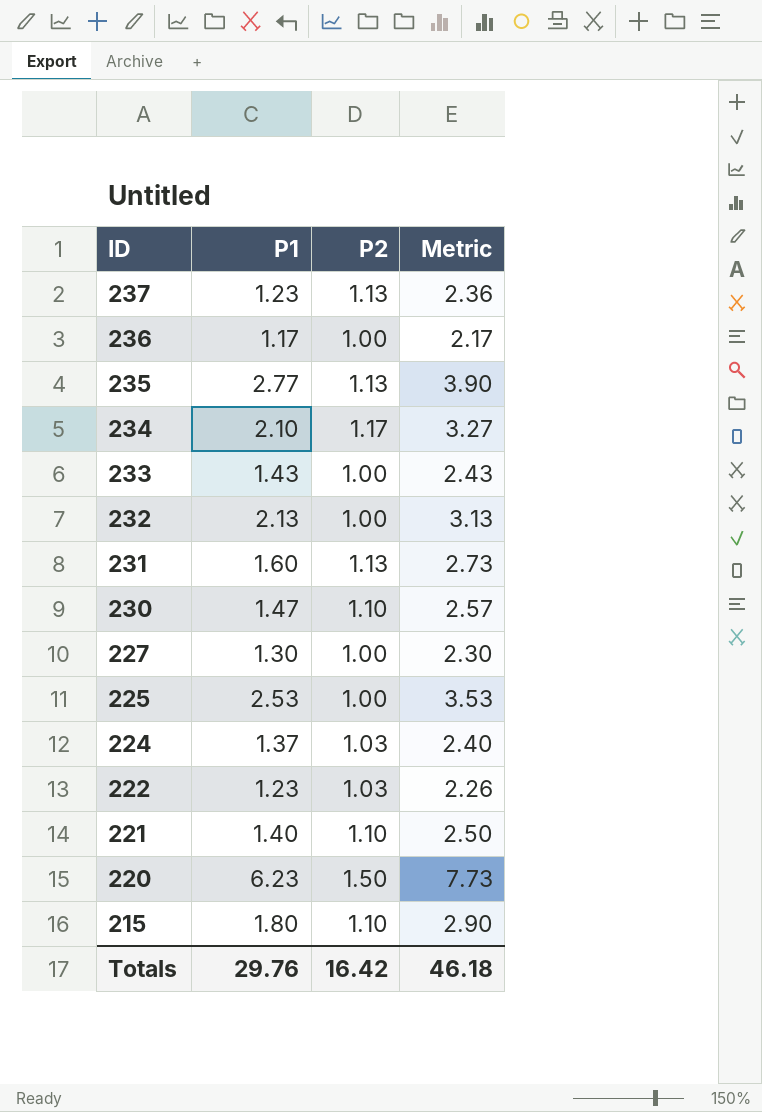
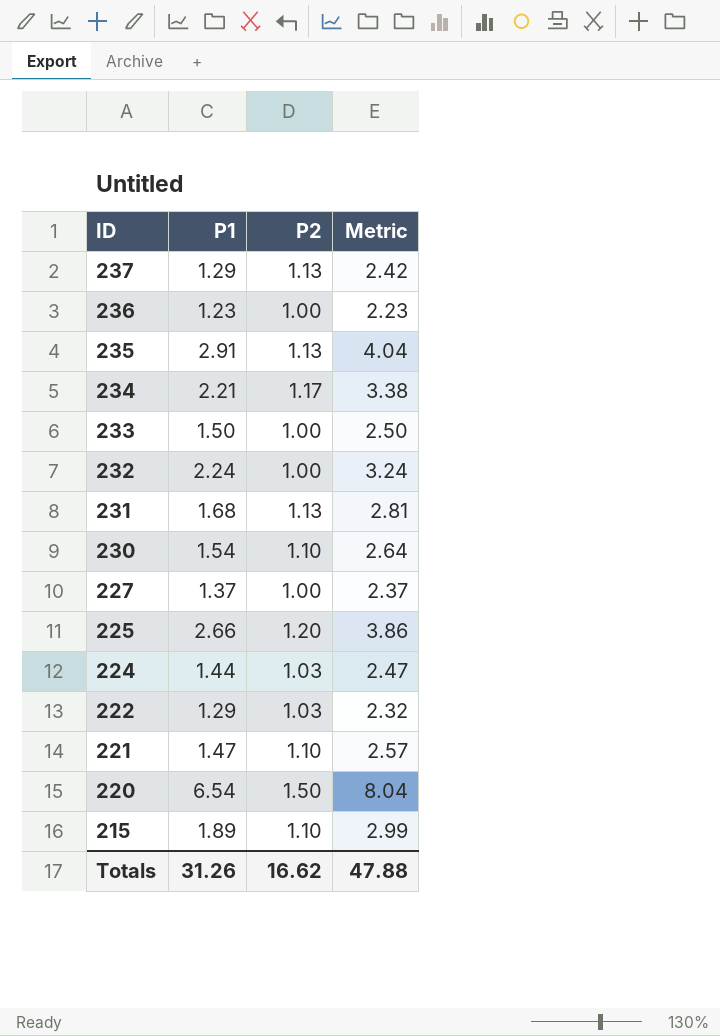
237 | P1: 1.23 -> 1.29
237 | Metric: 2.36 -> 2.42
236 | P1: 1.17 -> 1.23
236 | Metric: 2.17 -> 2.23
235 | P1: 2.77 -> 2.91
235 | Metric: 3.90 -> 4.04
234 | P1: 2.10 -> 2.21
234 | Metric: 3.27 -> 3.38
233 | P1: 1.43 -> 1.50
233 | Metric: 2.43 -> 2.50
232 | P1: 2.13 -> 2.24
232 | Metric: 3.13 -> 3.24
231 | P1: 1.60 -> 1.68
231 | Metric: 2.73 -> 2.81
230 | P1: 1.47 -> 1.54
230 | Metric: 2.57 -> 2.64
227 | P1: 1.30 -> 1.37
227 | Metric: 2.30 -> 2.37
225 | P1: 2.53 -> 2.66
225 | P2: 1.00 -> 1.20
225 | Metric: 3.53 -> 3.86
224 | P1: 1.37 -> 1.44
224 | Metric: 2.40 -> 2.47
222 | P1: 1.23 -> 1.29
222 | Metric: 2.26 -> 2.32
221 | P1: 1.40 -> 1.47
221 | Metric: 2.50 -> 2.57
220 | P1: 6.23 -> 6.54
220 | Metric: 7.73 -> 8.04
215 | P1: 1.80 -> 1.89
215 | Metric: 2.90 -> 2.99
Totals | P1: 29.76 -> 31.26
Totals | P2: 16.42 -> 16.62
Totals | Metric: 46.18 -> 47.88

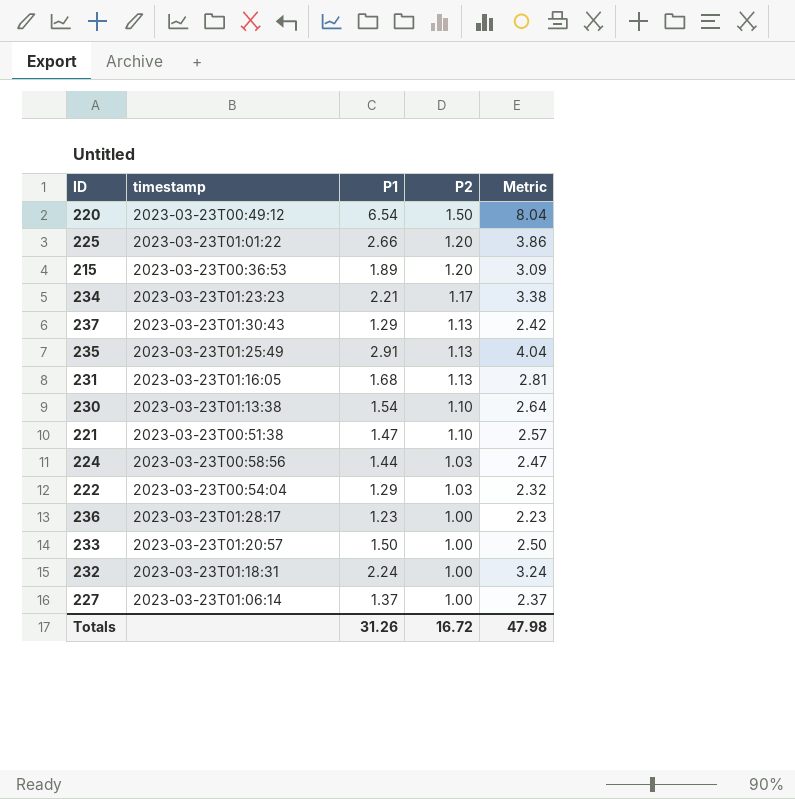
row order: ID descending -> P2 descending
column timestamp | position: none -> 2
215 | P2: 1.10 -> 1.20
215 | Metric: 2.99 -> 3.09
Totals | P2: 16.62 -> 16.72
Totals | Metric: 47.88 -> 47.98

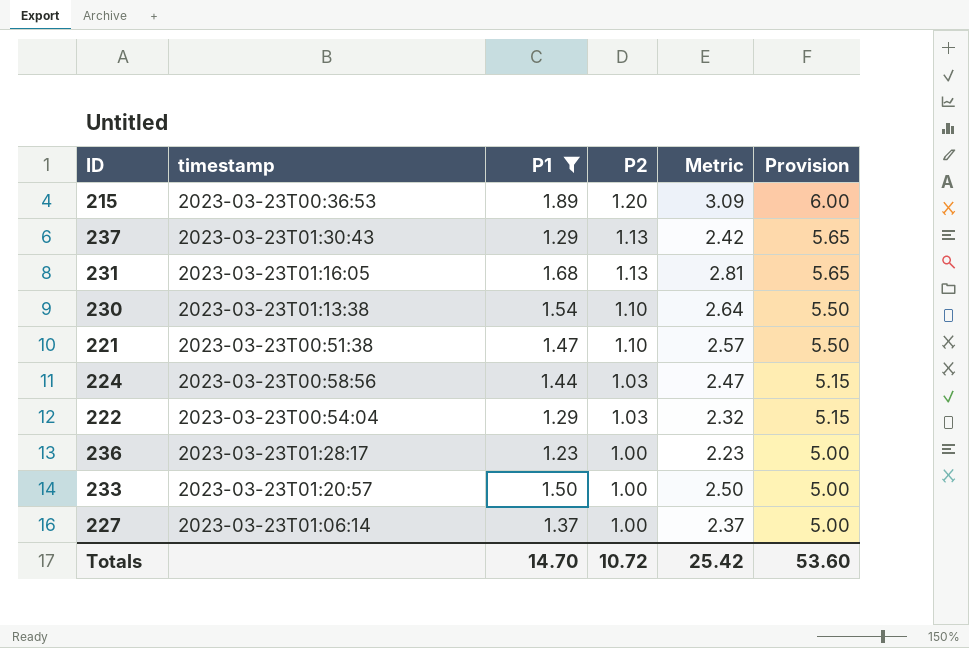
filter: none -> P1 <= 1.89
column Provision | formula: none -> [P2] * 5
Totals | P1: 31.26 -> 14.70
Totals | P2: 16.72 -> 10.72
Totals | Metric: 47.98 -> 25.42

